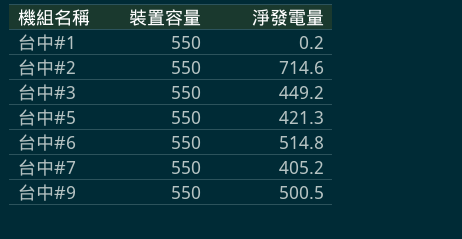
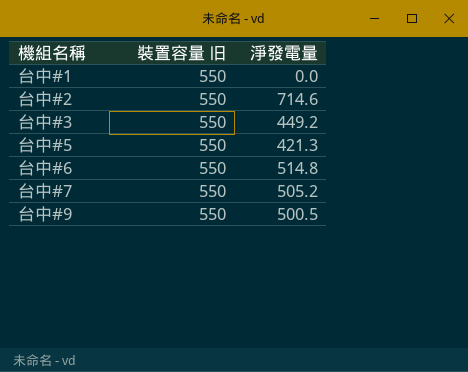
column name: 裝置容量 -> 裝置容量 旧
台中#1 | 淨發電量: 0.2 -> 0.0
台中#7 | 淨發電量: 405.2 -> 505.2

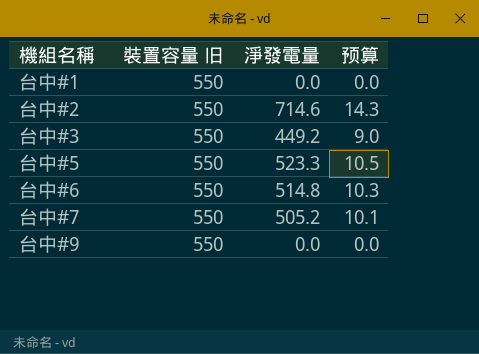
column 预算 | formula: none -> [淨發電量] * 0.02
台中#5 | 淨發電量: 421.3 -> 523.3
台中#9 | 淨發電量: 500.5 -> 0.0

